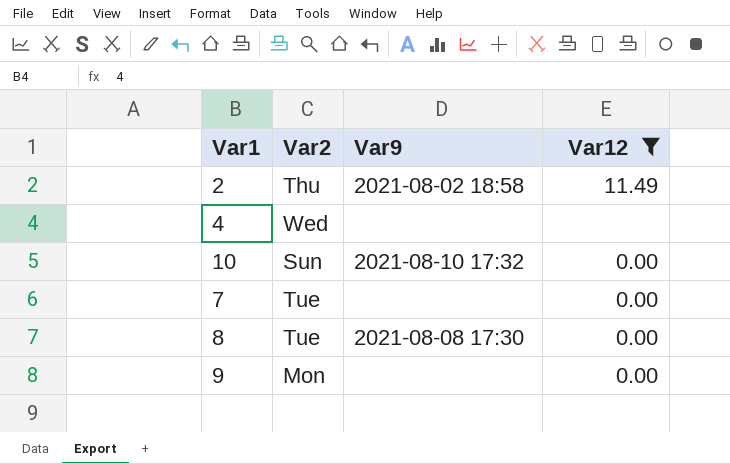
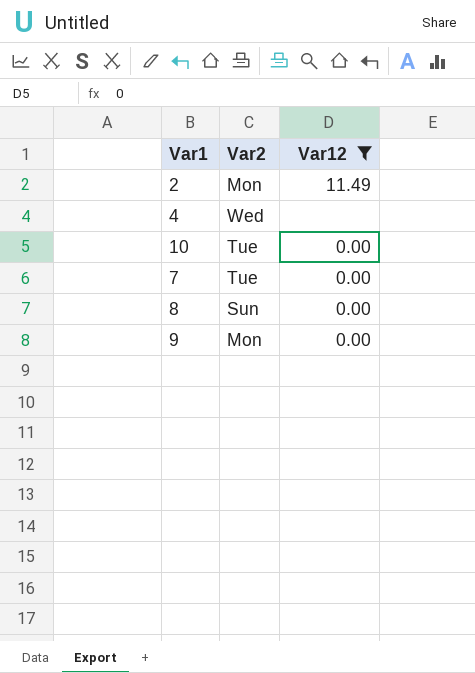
column Var9 | position: 3 -> none
2 | Var2: Thu -> Mon
10 | Var2: Sun -> Tue
8 | Var2: Tue -> Sun

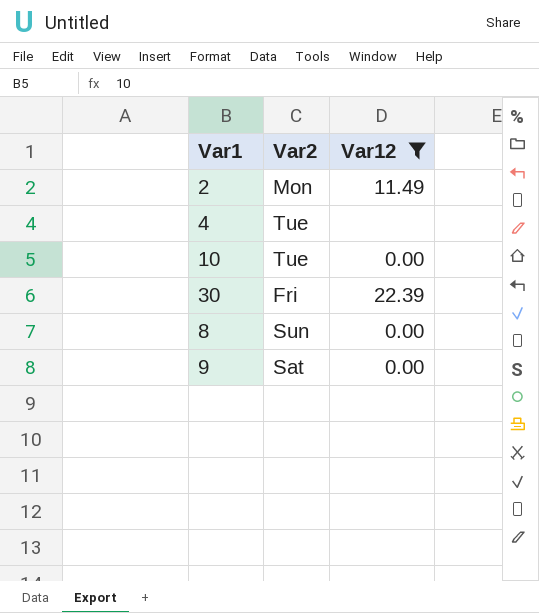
row 7: Tue | 0.00 -> none
4 | Var2: Wed -> Tue
row 30: none -> Fri | 22.39
9 | Var2: Mon -> Sat

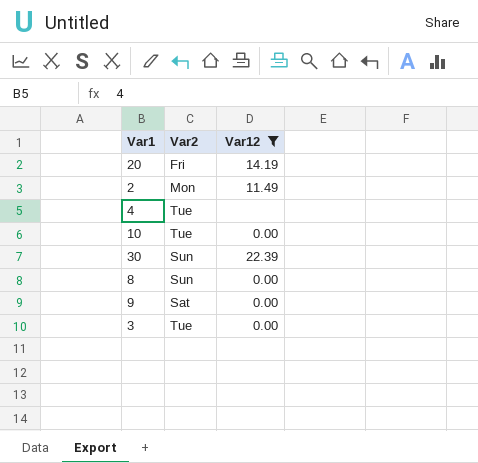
row 20: none -> Fri | 14.19
30 | Var2: Fri -> Sun
row 3: none -> Tue | 0.00

